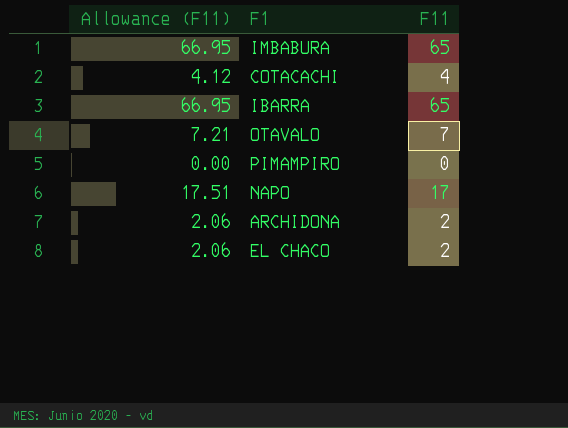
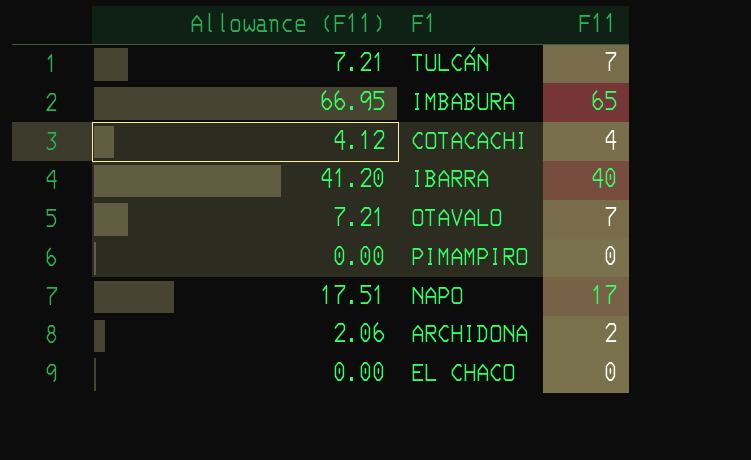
row TULCÁN: none -> 7.21 | 7
IBARRA | Allowance (F11): 66.95 -> 41.20
IBARRA | F11: 65 -> 40
EL CHACO | Allowance (F11): 2.06 -> 0.00
EL CHACO | F11: 2 -> 0

